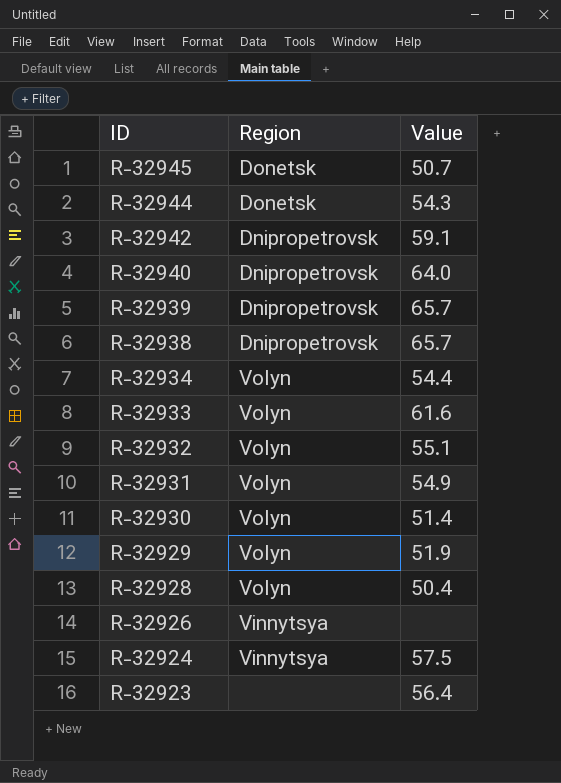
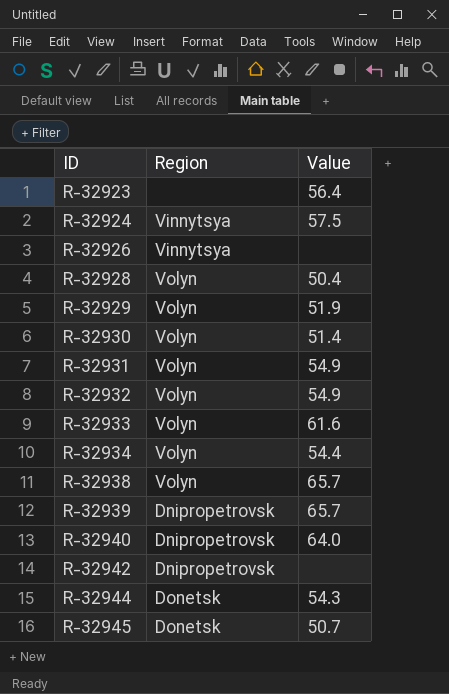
row order: ID descending -> ID ascending
R-32932 | Value: 55.1 -> 54.9
R-32938 | Region: Dnipropetrovsk -> Volyn
R-32942 | Value: 59.1 -> none

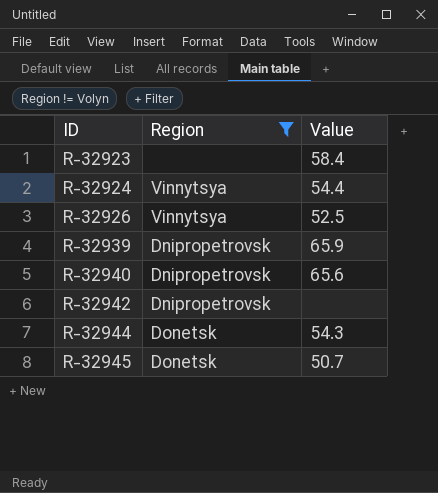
filter: none -> Region != Volyn
R-32923 | Value: 56.4 -> 58.4
R-32924 | Value: 57.5 -> 54.4
R-32926 | Value: none -> 52.5
R-32939 | Value: 65.7 -> 65.9
R-32940 | Value: 64.0 -> 65.6

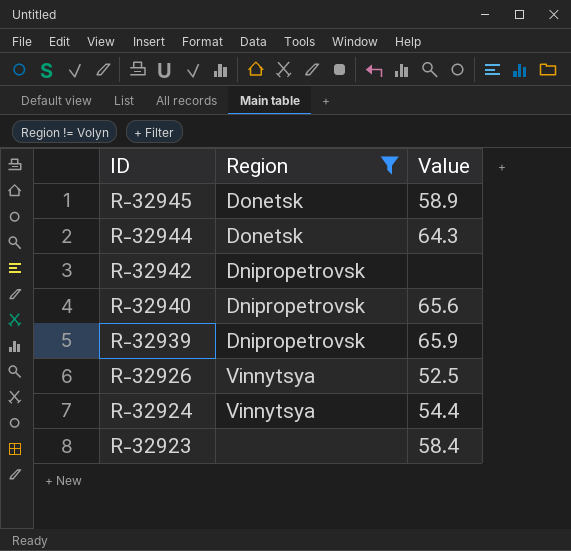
row order: ID ascending -> ID descending
R-32945 | Value: 50.7 -> 58.9
R-32944 | Value: 54.3 -> 64.3

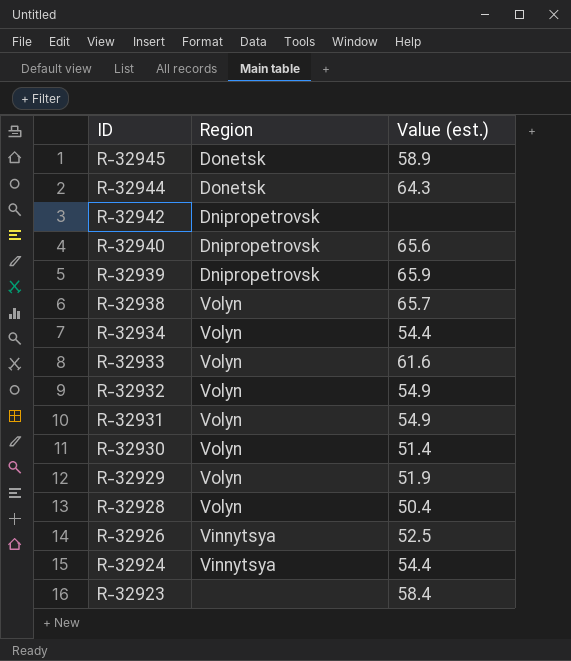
filter: Region != Volyn -> none
column name: Value -> Value (est.)

